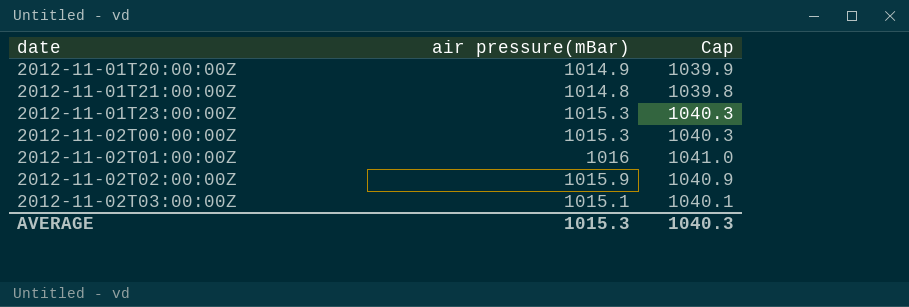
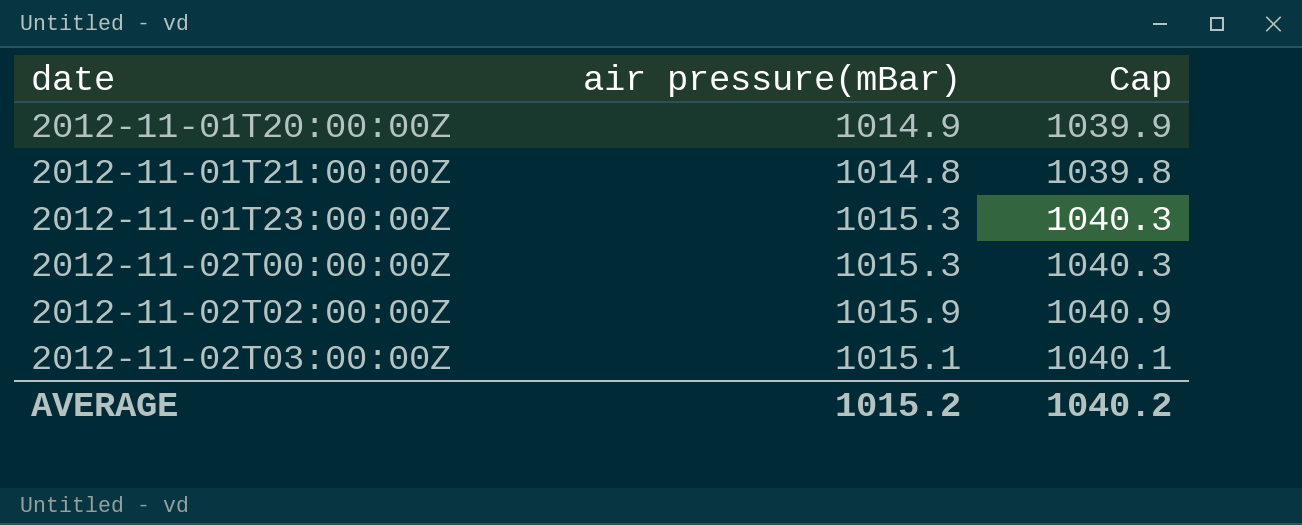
row 2012-11-02T01:00:00Z: 1016 | 1041.0 -> none
AVERAGE | air pressure(mBar): 1015.3 -> 1015.2
AVERAGE | Cap: 1040.3 -> 1040.2

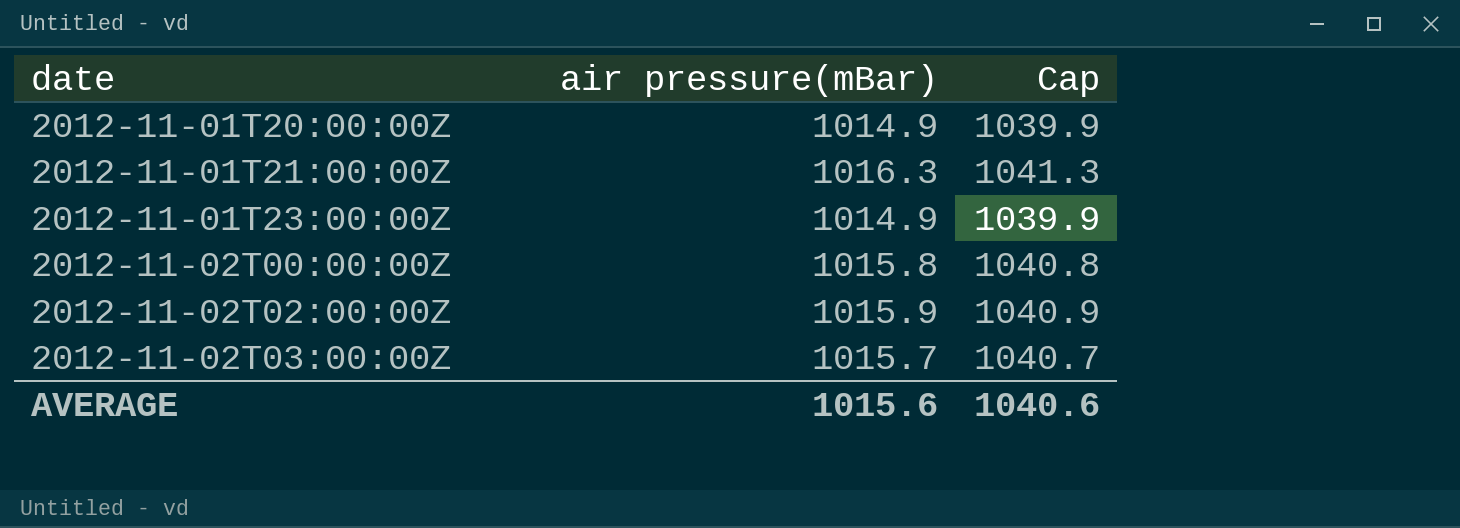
2012-11-01T21:00:00Z | air pressure(mBar): 1014.8 -> 1016.3
2012-11-01T21:00:00Z | Cap: 1039.8 -> 1041.3
2012-11-01T23:00:00Z | air pressure(mBar): 1015.3 -> 1014.9
2012-11-01T23:00:00Z | Cap: 1040.3 -> 1039.9
2012-11-02T00:00:00Z | air pressure(mBar): 1015.3 -> 1015.8
2012-11-02T00:00:00Z | Cap: 1040.3 -> 1040.8
2012-11-02T03:00:00Z | air pressure(mBar): 1015.1 -> 1015.7
2012-11-02T03:00:00Z | Cap: 1040.1 -> 1040.7
AVERAGE | air pressure(mBar): 1015.2 -> 1015.6
AVERAGE | Cap: 1040.2 -> 1040.6

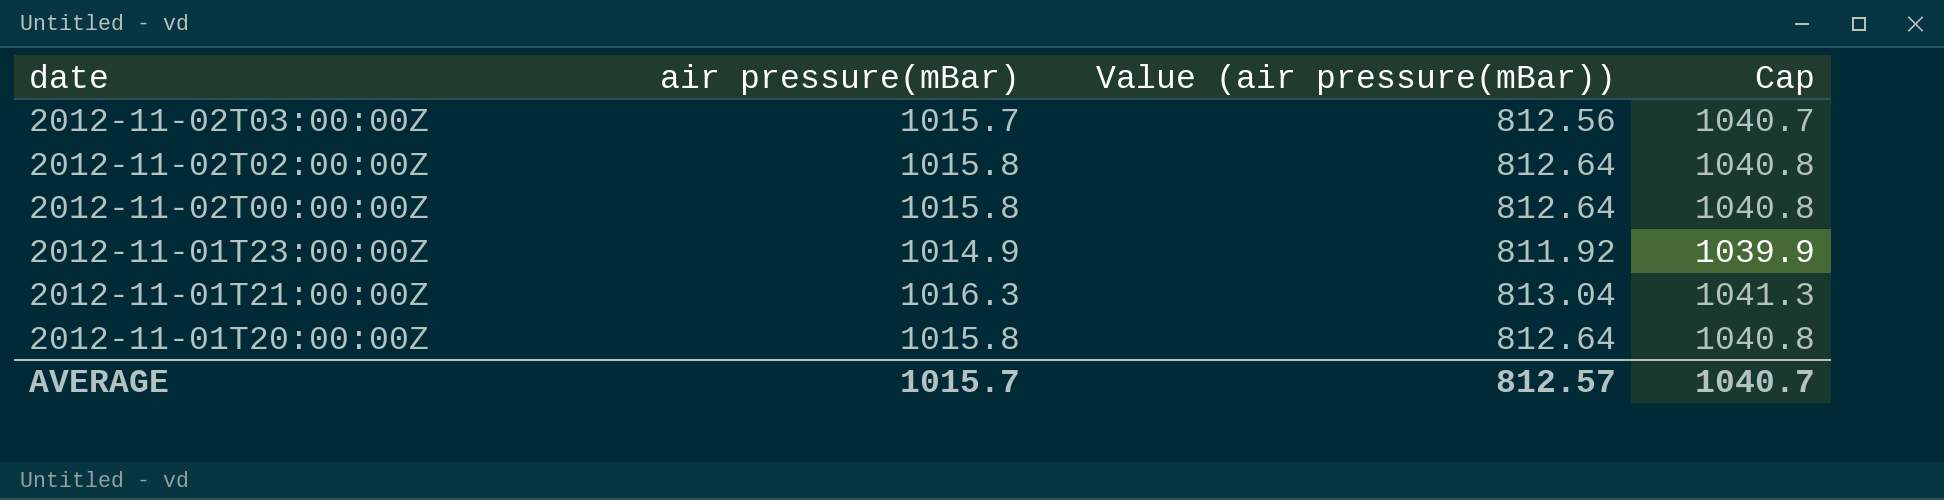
row order: date ascending -> date descending
column Value (air pressure(mBar)) | formula: none -> [air pressure(mBar)] * 0.8
2012-11-02T02:00:00Z | air pressure(mBar): 1015.9 -> 1015.8
2012-11-02T02:00:00Z | Cap: 1040.9 -> 1040.8
2012-11-01T20:00:00Z | air pressure(mBar): 1014.9 -> 1015.8
2012-11-01T20:00:00Z | Cap: 1039.9 -> 1040.8
AVERAGE | air pressure(mBar): 1015.6 -> 1015.7
AVERAGE | Cap: 1040.6 -> 1040.7

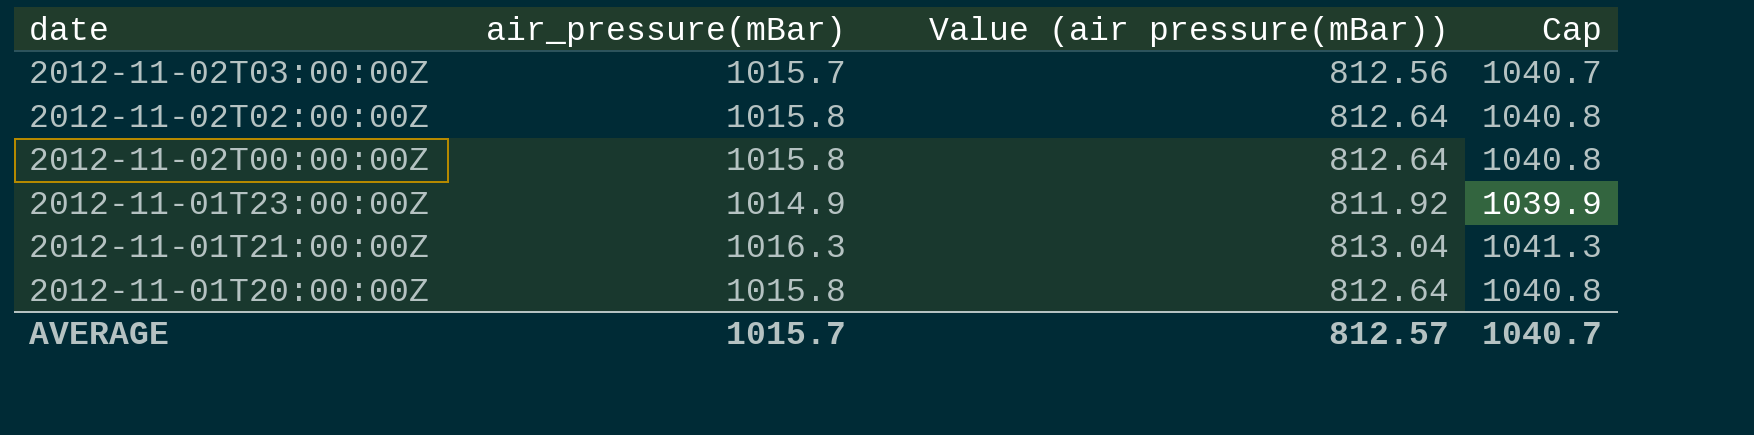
column name: air pressure(mBar) -> air_pressure(mBar)

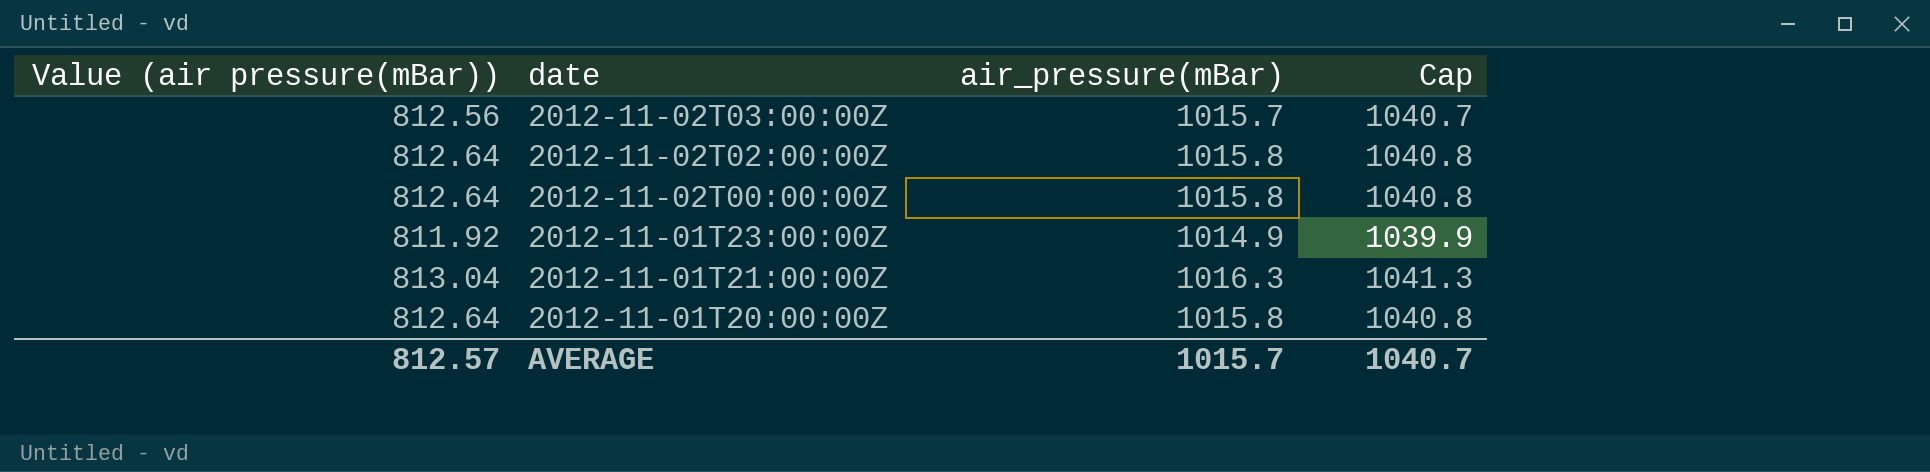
column Value (air pressure(mBar)) | position: 3 -> 1

